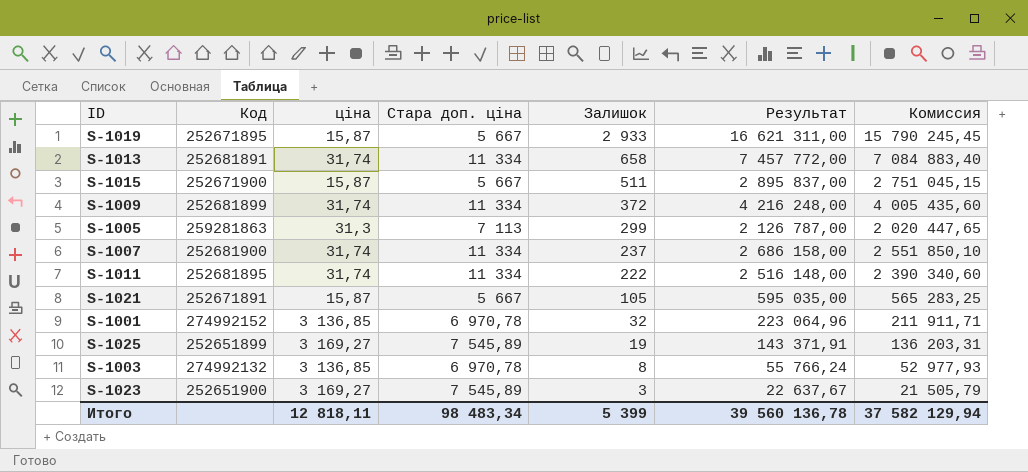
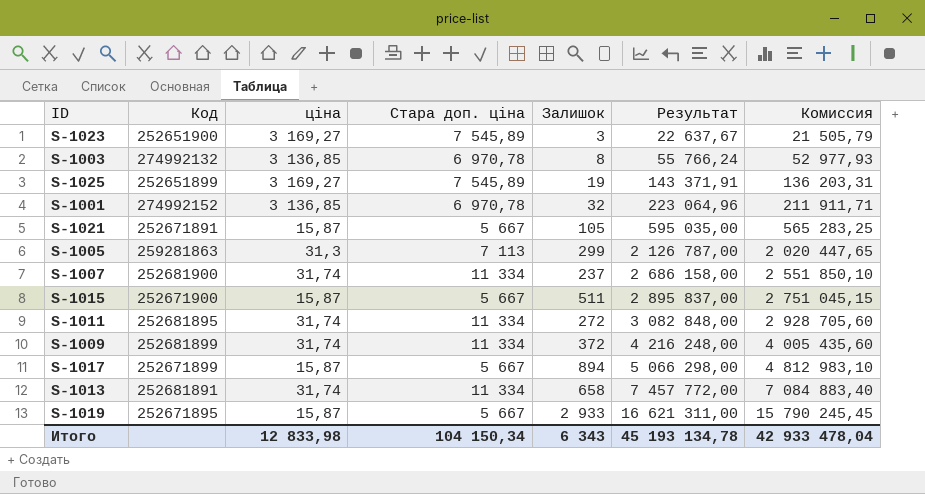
row order: Залишок descending -> Результат ascending
S-1011 | Залишок: 222 -> 272
S-1011 | Результат: 2 516 148,00 -> 3 082 848,00
S-1011 | Комиссия: 2 390 340,60 -> 2 928 705,60
row S-1017: none -> 252671899 | 15,87 | 5 667 | 894 | 5 066 298,00 | 4 812 983,10
Итого | ціна: 12 818,11 -> 12 833,98
Итого | Стара доп. ціна: 98 483,34 -> 104 150,34
Итого | Залишок: 5 399 -> 6 343
Итого | Результат: 39 560 136,78 -> 45 193 134,78
Итого | Комиссия: 37 582 129,94 -> 42 933 478,04

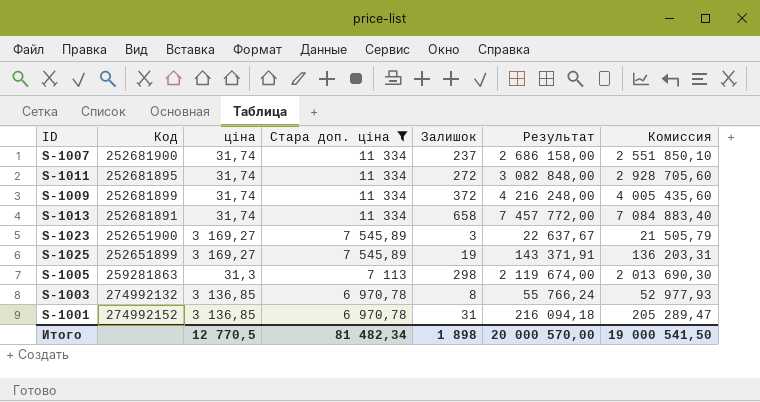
filter: none -> Стара доп. ціна != 5 667
row order: Результат ascending -> Стара доп. ціна descending
S-1005 | Залишок: 299 -> 298
S-1005 | Результат: 2 126 787,00 -> 2 119 674,00
S-1005 | Комиссия: 2 020 447,65 -> 2 013 690,30
S-1001 | Залишок: 32 -> 31
S-1001 | Результат: 223 064,96 -> 216 094,18
S-1001 | Комиссия: 211 911,71 -> 205 289,47
Итого | ціна: 12 833,98 -> 12 770,5
Итого | Стара доп. ціна: 104 150,34 -> 81 482,34
Итого | Залишок: 6 343 -> 1 898
Итого | Результат: 45 193 134,78 -> 20 000 570,00
Итого | Комиссия: 42 933 478,04 -> 19 000 541,50

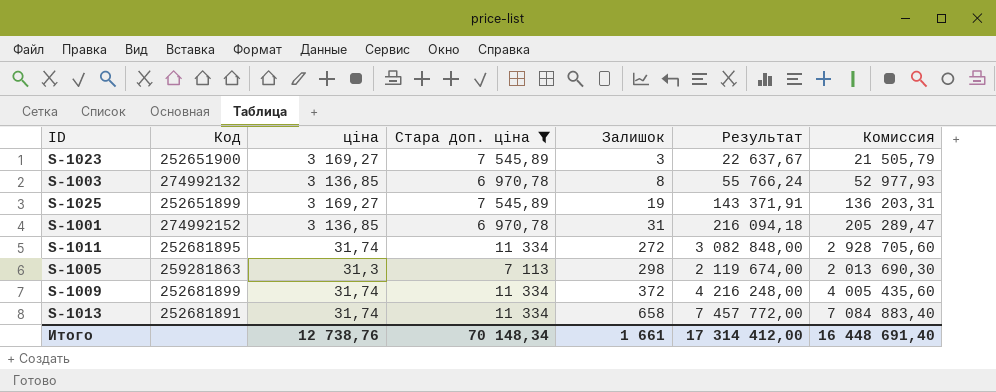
row order: Стара доп. ціна descending -> Залишок ascending
row S-1007: 252681900 | 31,74 | 11 334 | 237 | 2 686 158,00 | 2 551 850,10 -> none
Итого | ціна: 12 770,5 -> 12 738,76
Итого | Стара доп. ціна: 81 482,34 -> 70 148,34
Итого | Залишок: 1 898 -> 1 661
Итого | Результат: 20 000 570,00 -> 17 314 412,00
Итого | Комиссия: 19 000 541,50 -> 16 448 691,40

